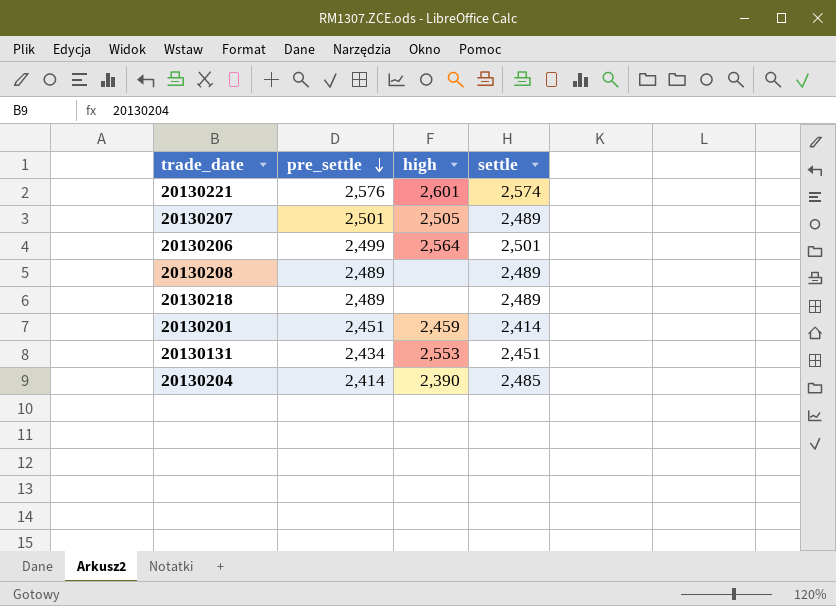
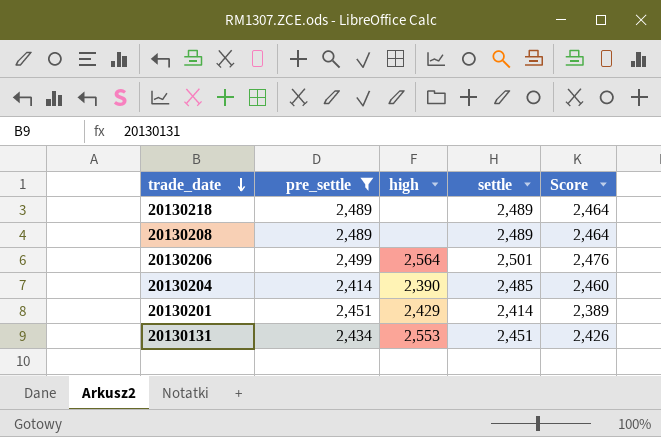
filter: none -> pre_settle <= 2,499
row order: pre_settle descending -> trade_date descending
column Score | formula: none -> [settle] - 25
20130201 | high: 2,459 -> 2,429

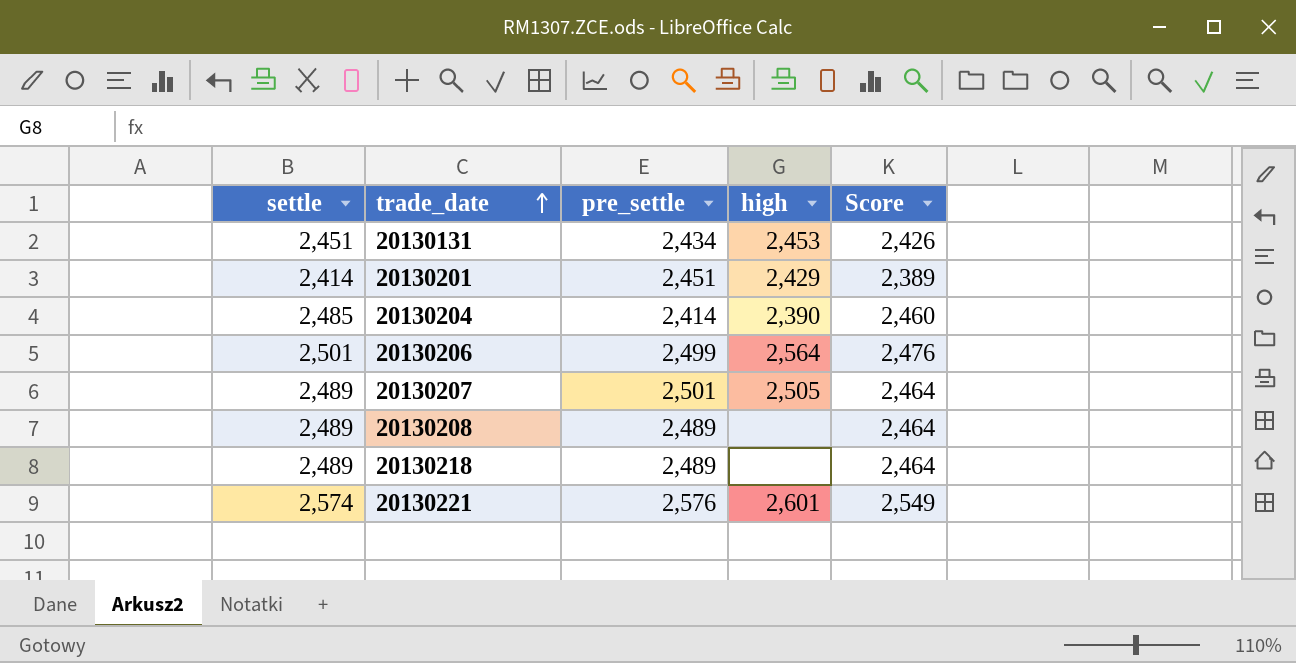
filter: pre_settle <= 2,499 -> none
row order: trade_date descending -> trade_date ascending
column settle | position: 4 -> 1
20130131 | high: 2,553 -> 2,453

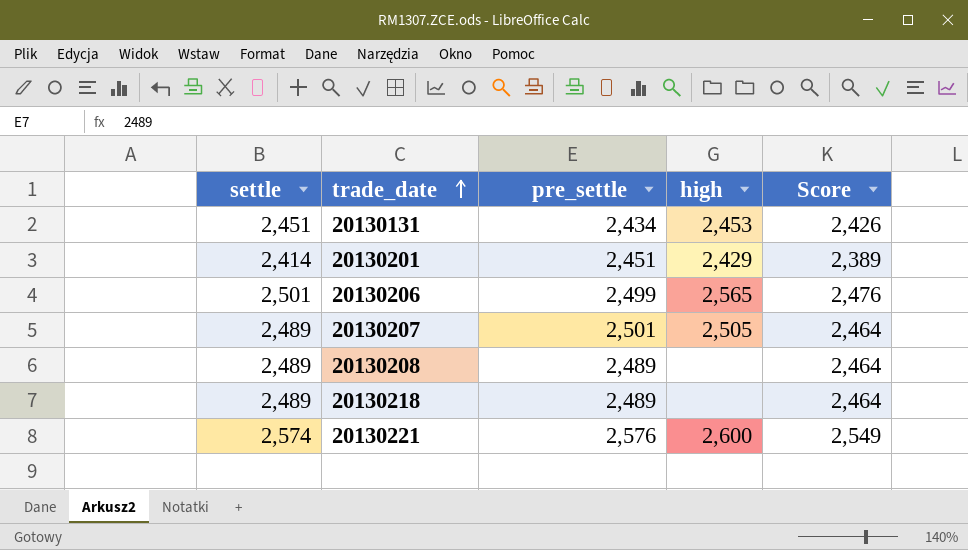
row 20130204: 2,485 | 2,414 | 2,390 | 2,460 -> none
20130206 | high: 2,564 -> 2,565
20130221 | high: 2,601 -> 2,600

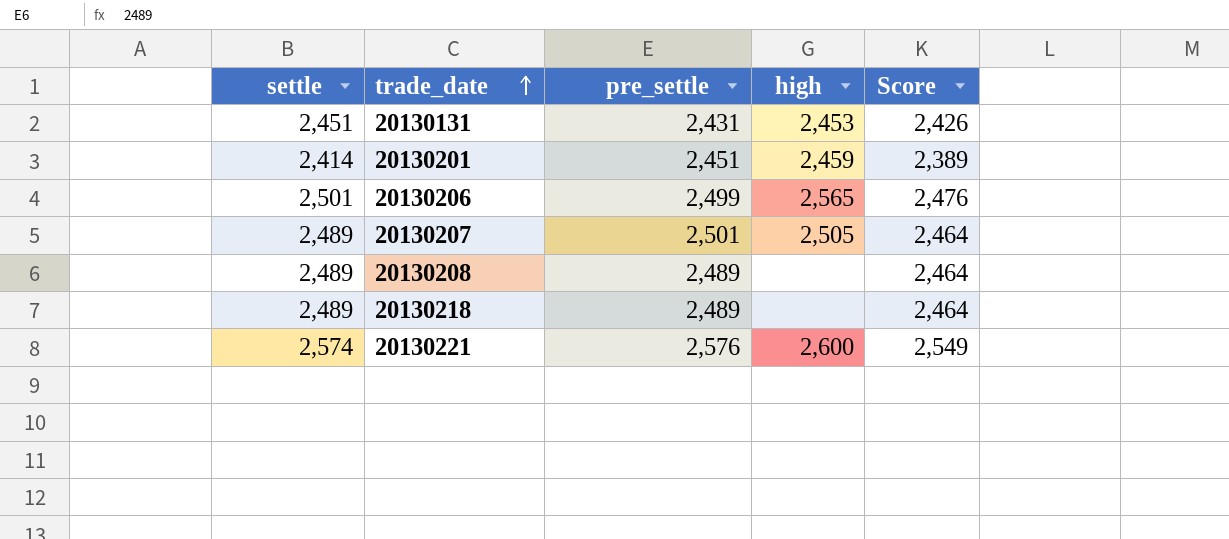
20130131 | pre_settle: 2,434 -> 2,431
20130201 | high: 2,429 -> 2,459

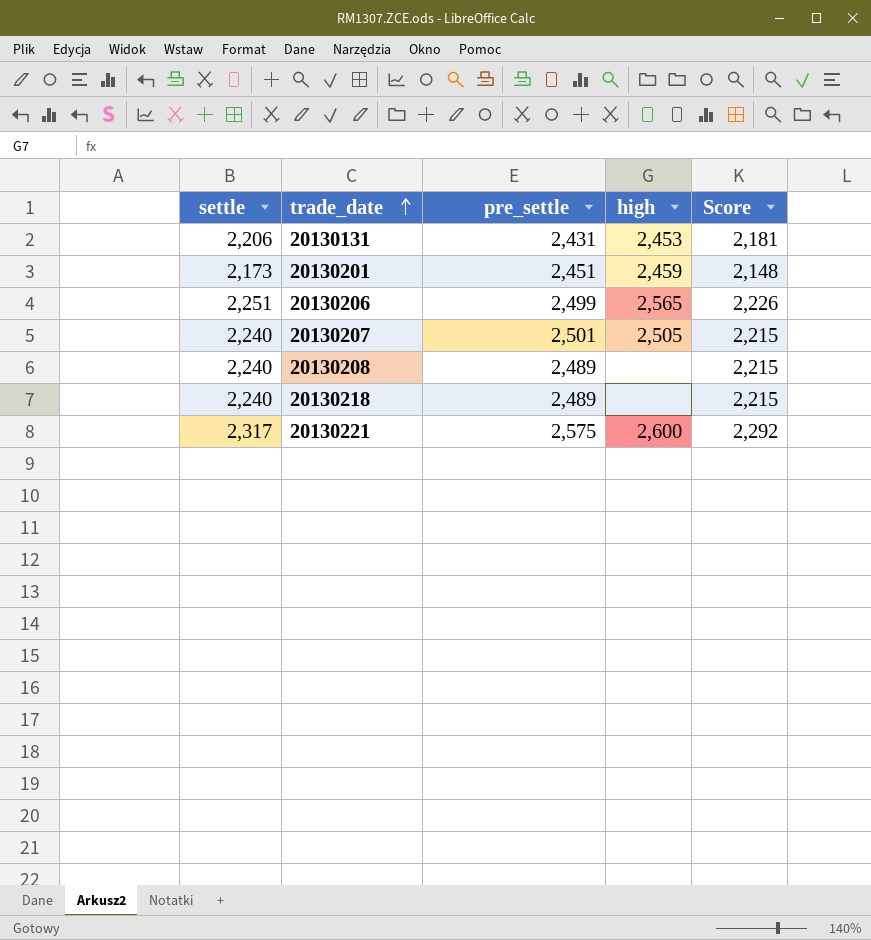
20130131 | settle: 2,451 -> 2,206
20130131 | Score: 2,426 -> 2,181
20130201 | settle: 2,414 -> 2,173
20130201 | Score: 2,389 -> 2,148
20130206 | settle: 2,501 -> 2,251
20130206 | Score: 2,476 -> 2,226
20130207 | settle: 2,489 -> 2,240
20130207 | Score: 2,464 -> 2,215
20130208 | settle: 2,489 -> 2,240
20130208 | Score: 2,464 -> 2,215
20130218 | settle: 2,489 -> 2,240
20130218 | Score: 2,464 -> 2,215
20130221 | settle: 2,574 -> 2,317
20130221 | pre_settle: 2,576 -> 2,575
20130221 | Score: 2,549 -> 2,292

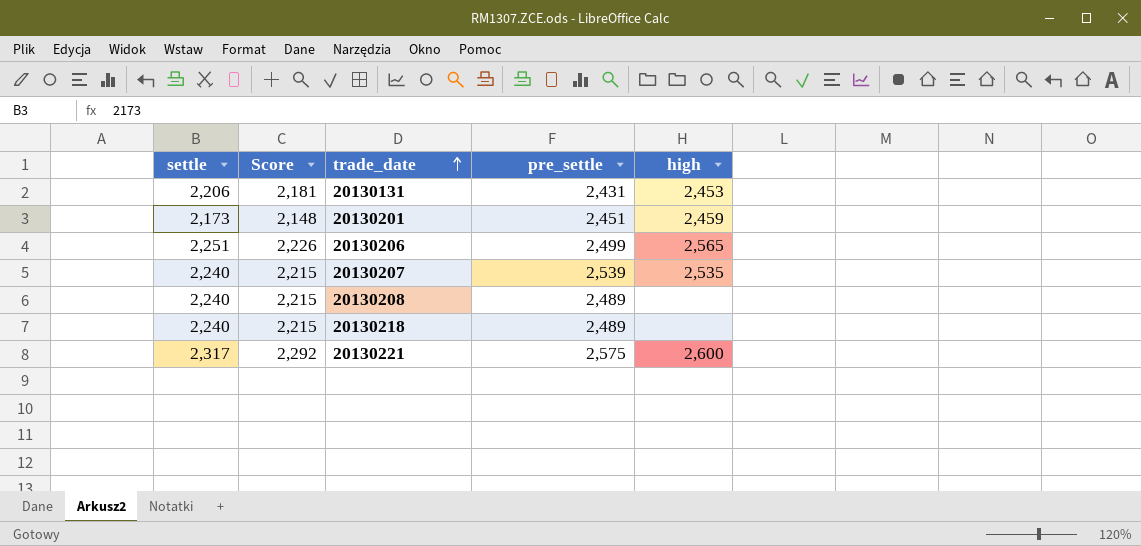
column Score | position: 5 -> 2
20130207 | pre_settle: 2,501 -> 2,539
20130207 | high: 2,505 -> 2,535

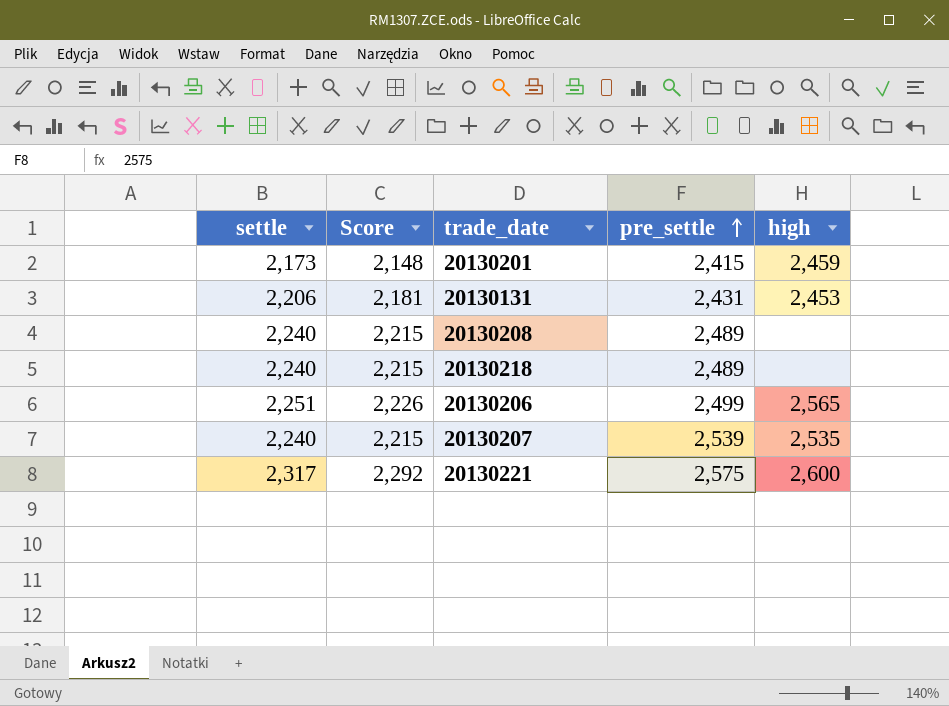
row order: trade_date ascending -> pre_settle ascending
20130201 | pre_settle: 2,451 -> 2,415

